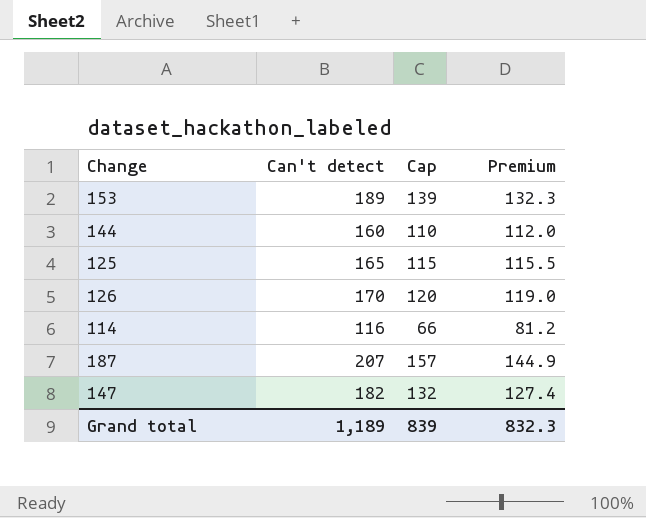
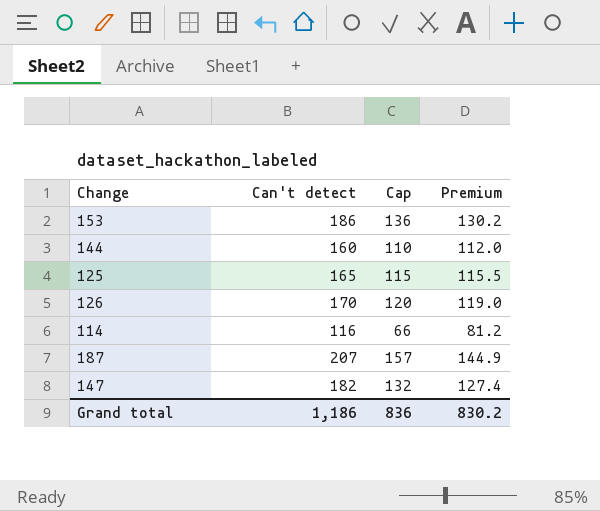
153 | Can't detect: 189 -> 186
153 | Cap: 139 -> 136
153 | Premium: 132.3 -> 130.2
Grand total | Can't detect: 1,189 -> 1,186
Grand total | Cap: 839 -> 836
Grand total | Premium: 832.3 -> 830.2

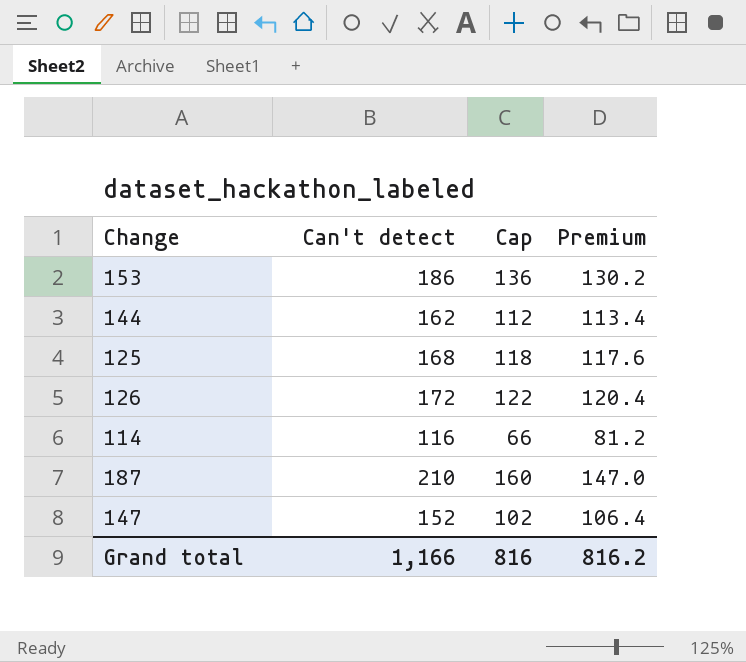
144 | Can't detect: 160 -> 162
144 | Cap: 110 -> 112
144 | Premium: 112.0 -> 113.4
125 | Can't detect: 165 -> 168
125 | Cap: 115 -> 118
125 | Premium: 115.5 -> 117.6
126 | Can't detect: 170 -> 172
126 | Cap: 120 -> 122
126 | Premium: 119.0 -> 120.4
187 | Can't detect: 207 -> 210
187 | Cap: 157 -> 160
187 | Premium: 144.9 -> 147.0
147 | Can't detect: 182 -> 152
147 | Cap: 132 -> 102
147 | Premium: 127.4 -> 106.4
Grand total | Can't detect: 1,186 -> 1,166
Grand total | Cap: 836 -> 816
Grand total | Premium: 830.2 -> 816.2

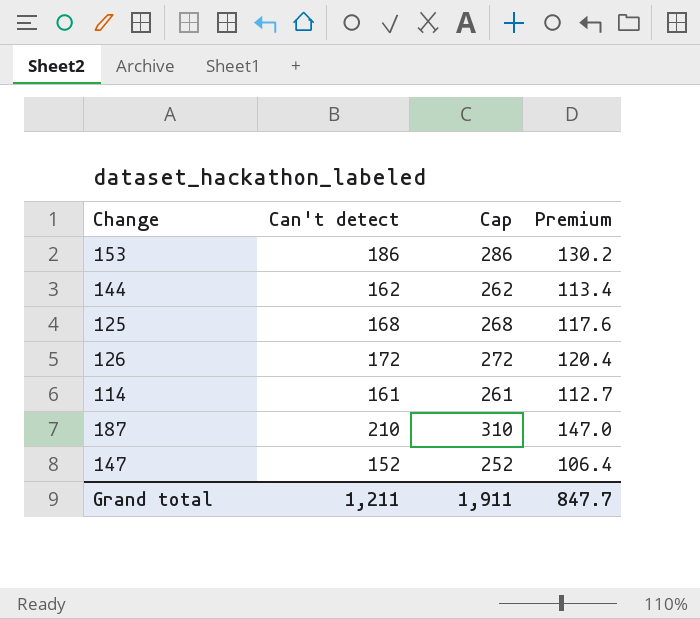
column Cap | formula: [Can't detect] - 50 -> [Can't detect] + 100
114 | Can't detect: 116 -> 161
114 | Premium: 81.2 -> 112.7
Grand total | Can't detect: 1,166 -> 1,211
Grand total | Cap: 816 -> 1,911
Grand total | Premium: 816.2 -> 847.7

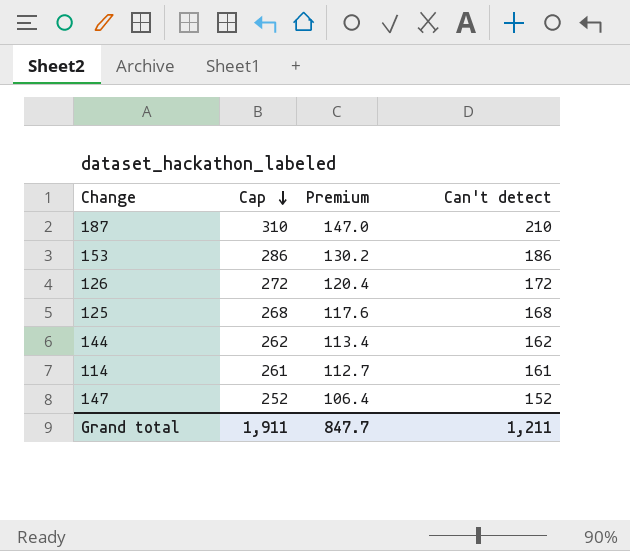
row order: none -> Cap descending
column Can't detect | position: 2 -> 4

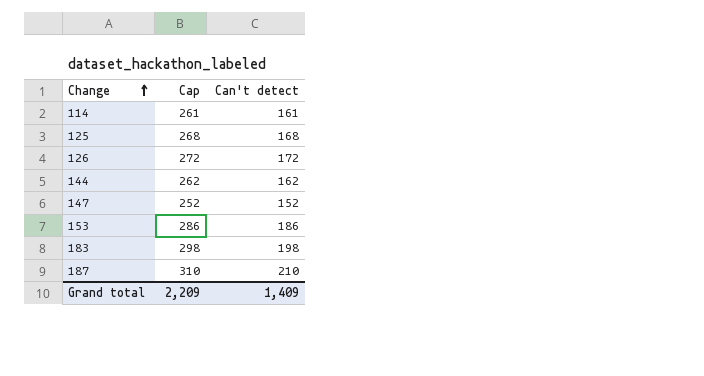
row order: Cap descending -> Change ascending
column Premium | formula: [Can't detect] * 0.7 -> none
row 183: none -> 298 | 198
Grand total | Cap: 1,911 -> 2,209
Grand total | Can't detect: 1,211 -> 1,409

